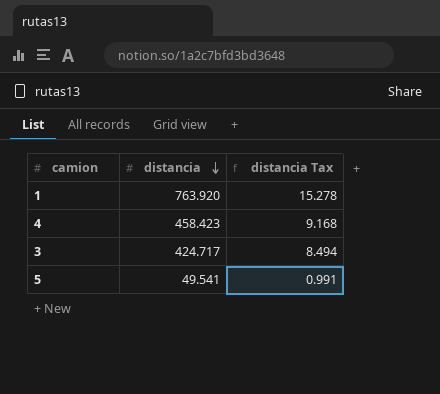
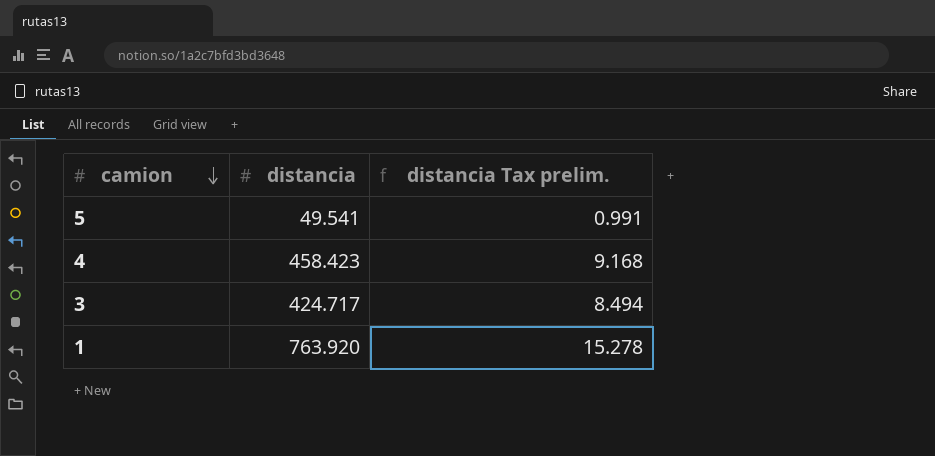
row order: distancia descending -> camion descending
column name: distancia Tax -> distancia Tax prelim.

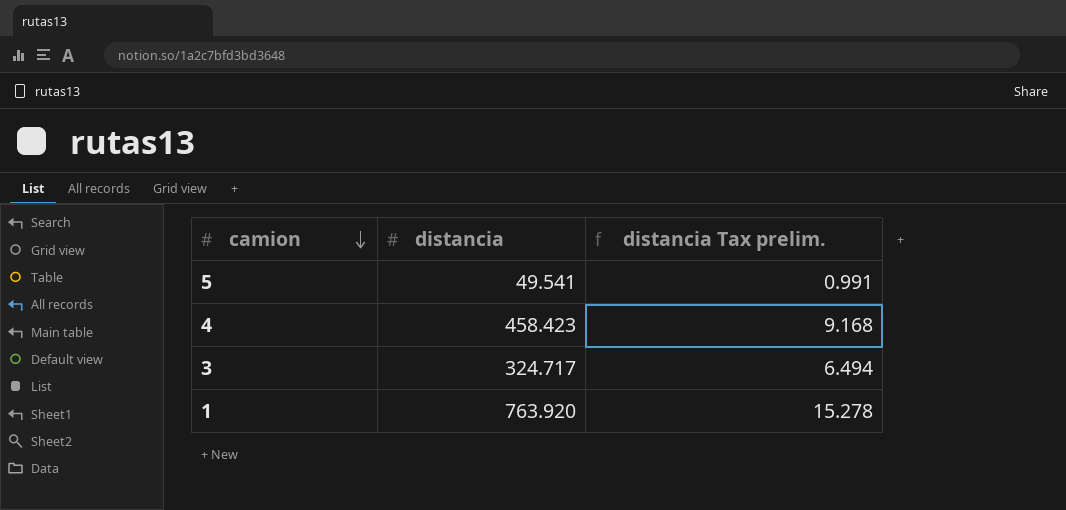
3 | distancia: 424.717 -> 324.717
3 | distancia Tax prelim.: 8.494 -> 6.494

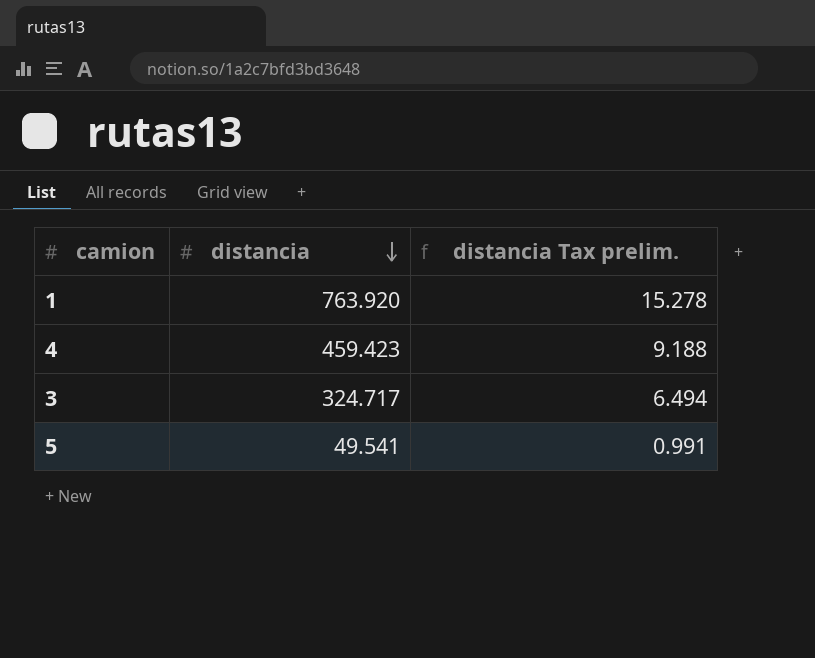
row order: camion descending -> distancia descending
4 | distancia: 458.423 -> 459.423
4 | distancia Tax prelim.: 9.168 -> 9.188

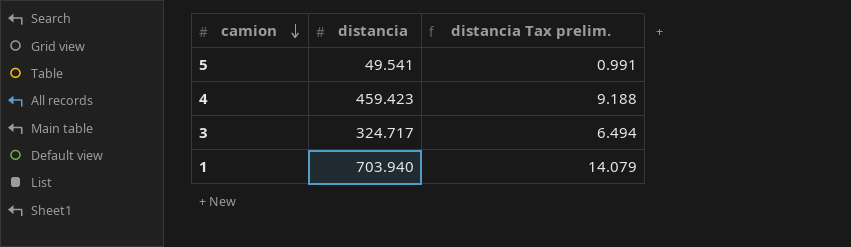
row order: distancia descending -> camion descending
1 | distancia: 763.920 -> 703.940
1 | distancia Tax prelim.: 15.278 -> 14.079

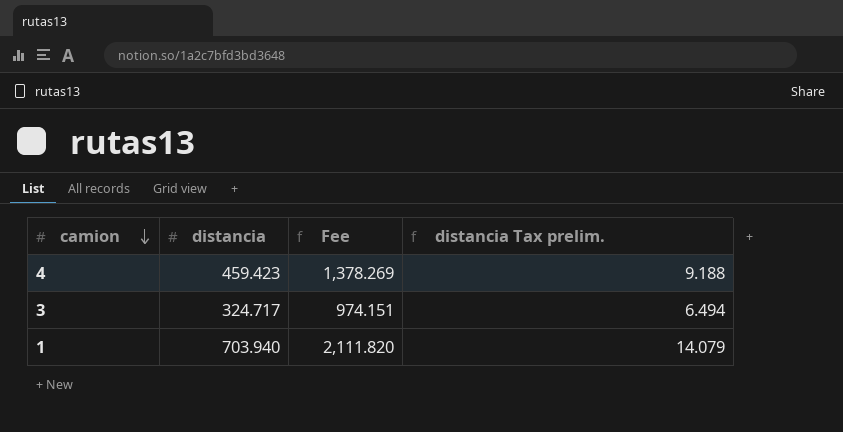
column Fee | formula: none -> [distancia] * 3
row 5: 49.541 | 0.991 -> none

